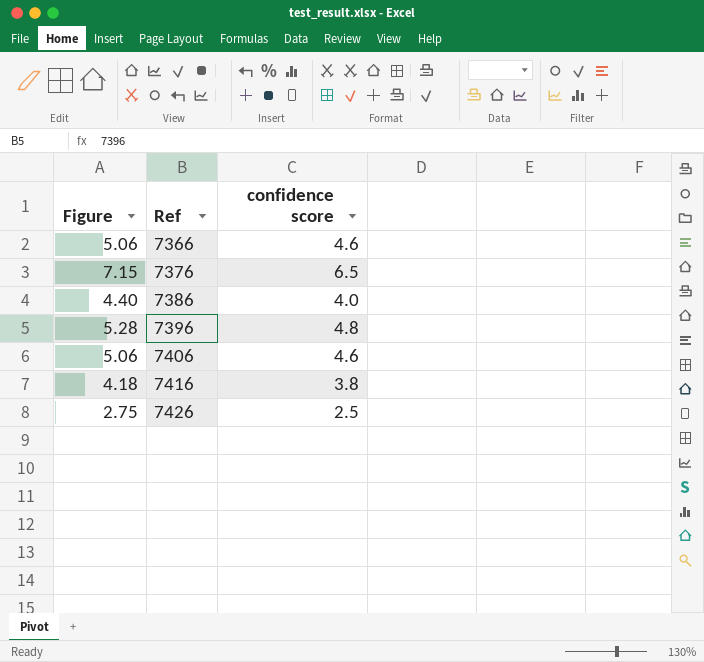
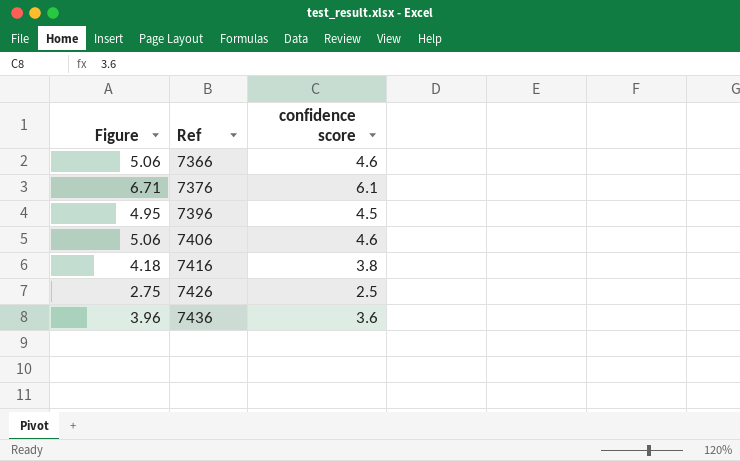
row 7386: 4.40 | 4.0 -> none
7376 | Figure: 7.15 -> 6.71
7376 | confidence score: 6.5 -> 6.1
7396 | Figure: 5.28 -> 4.95
7396 | confidence score: 4.8 -> 4.5
row 7436: none -> 3.96 | 3.6

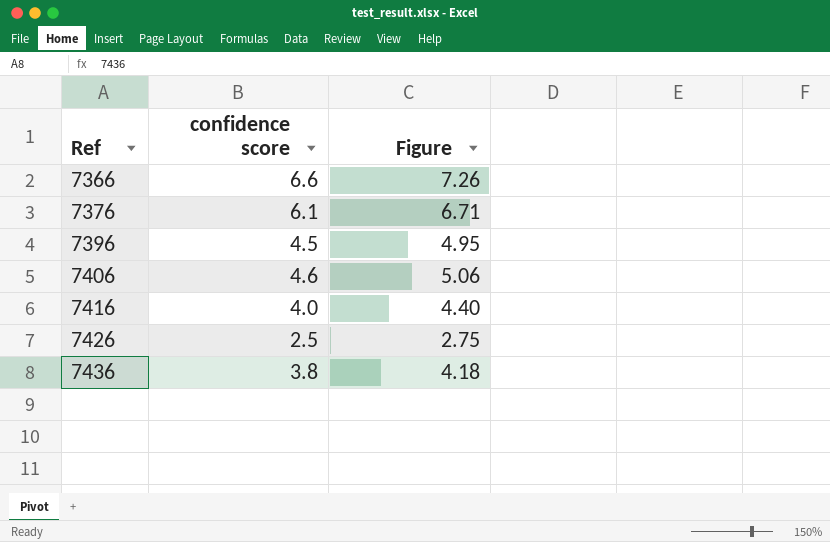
column Figure | position: 1 -> 3
7366 | confidence score: 4.6 -> 6.6
7366 | Figure: 5.06 -> 7.26
7416 | confidence score: 3.8 -> 4.0
7416 | Figure: 4.18 -> 4.40
7436 | confidence score: 3.6 -> 3.8
7436 | Figure: 3.96 -> 4.18

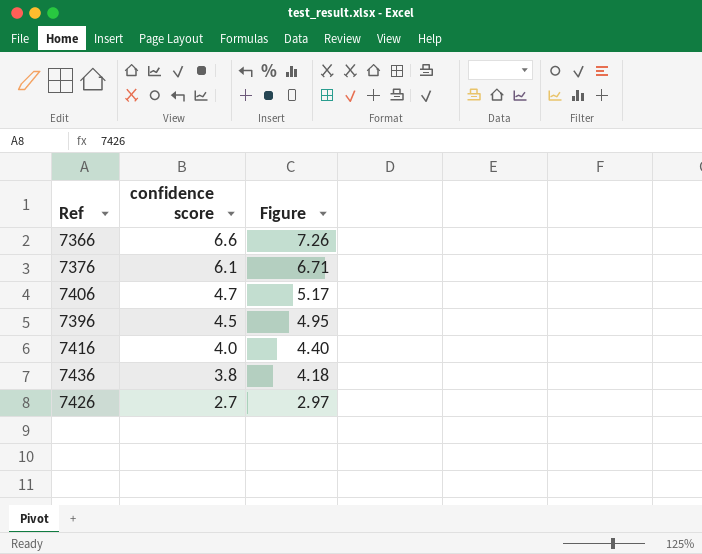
row order: Ref ascending -> confidence score descending
7406 | confidence score: 4.6 -> 4.7
7406 | Figure: 5.06 -> 5.17
7426 | confidence score: 2.5 -> 2.7
7426 | Figure: 2.75 -> 2.97

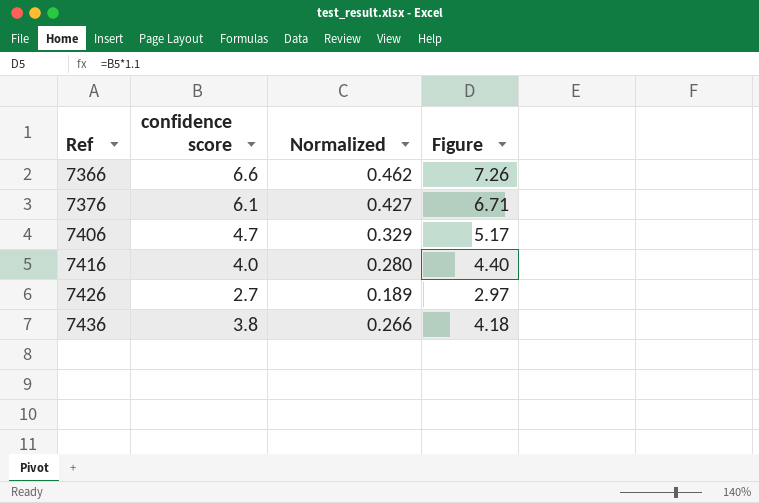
row order: confidence score descending -> Ref ascending
column Normalized | formula: none -> [confidence score] * 0.07
row 7396: 4.5 | 4.95 -> none

